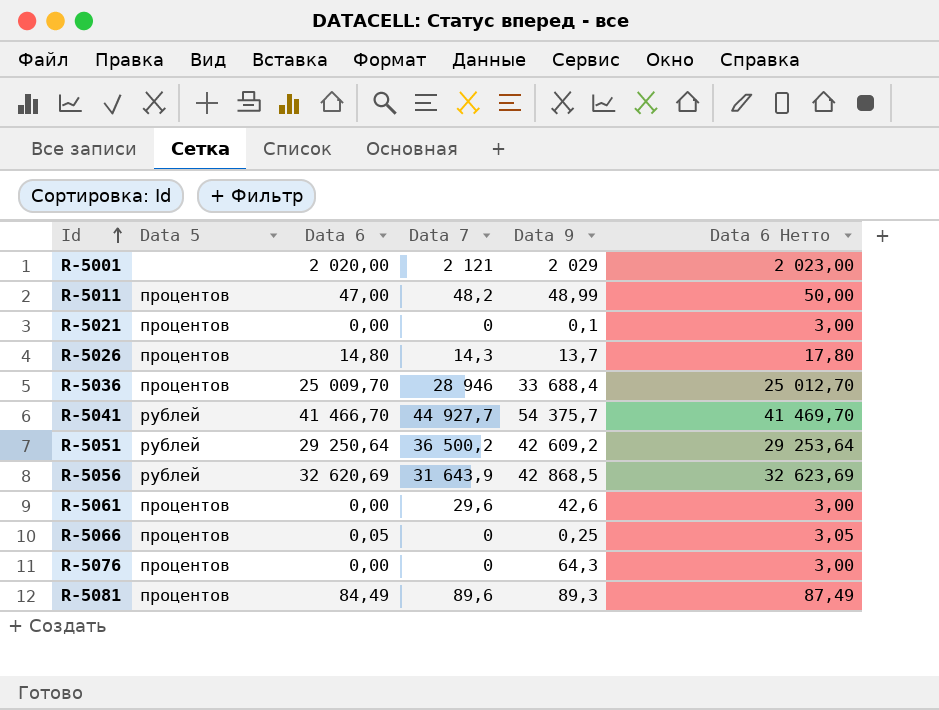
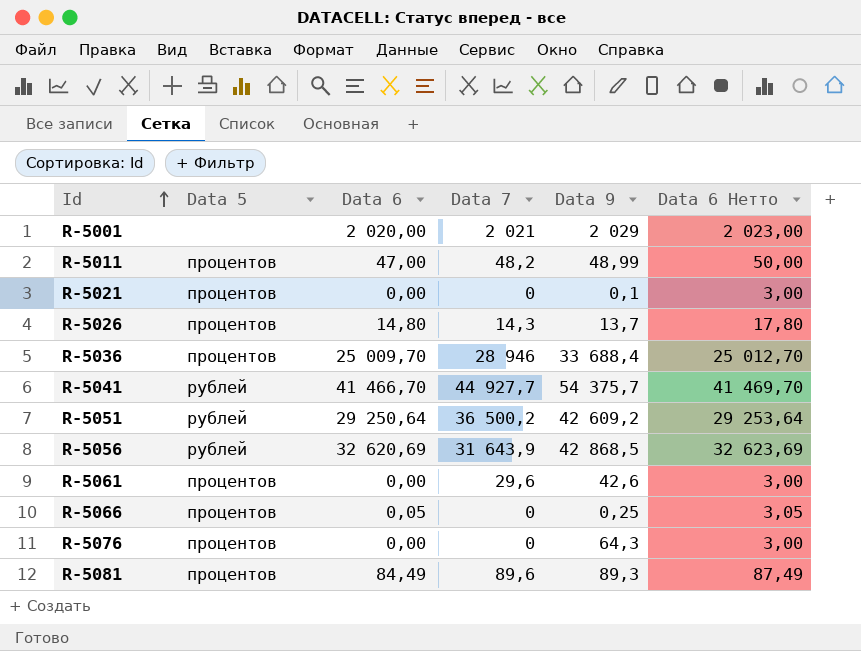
R-5001 | Data 7: 2 121 -> 2 021

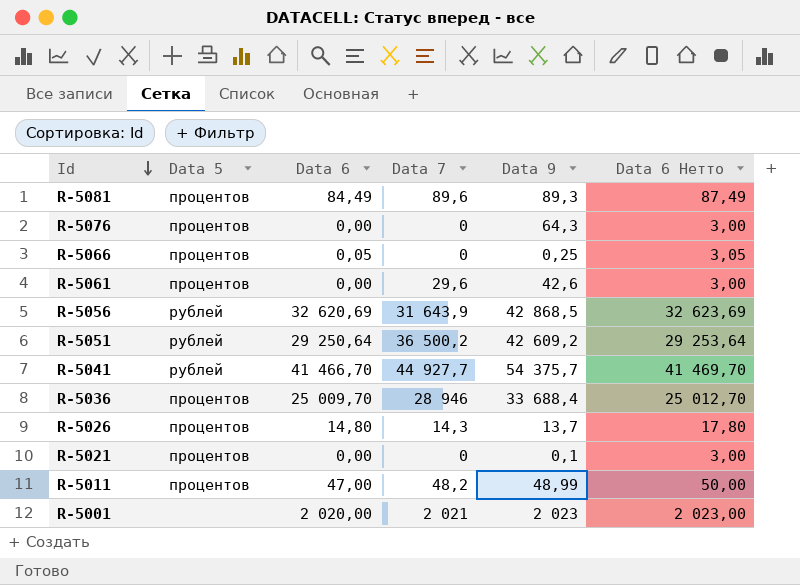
row order: Id ascending -> Id descending
R-5001 | Data 9: 2 029 -> 2 023

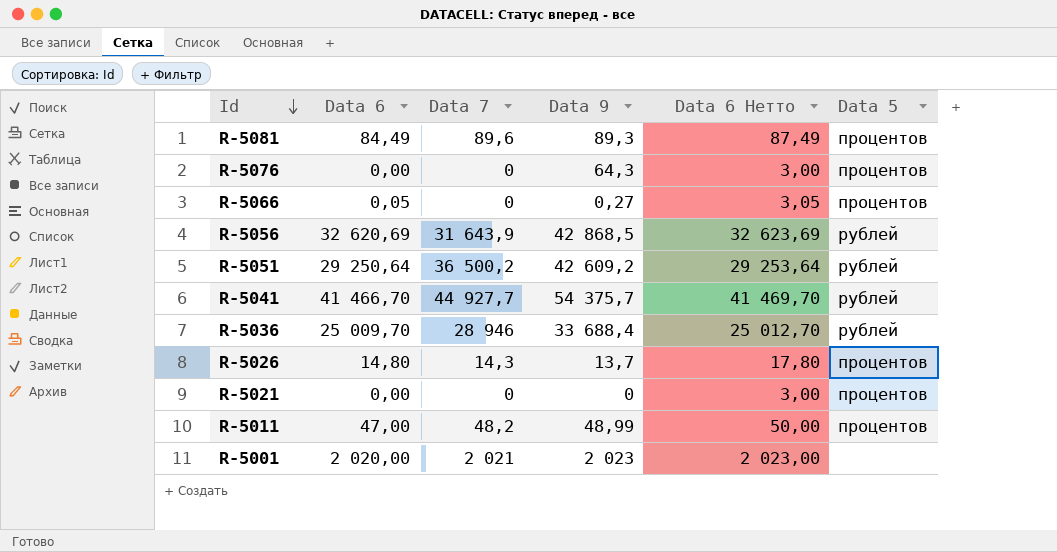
column Data 5 | position: 2 -> 6
row R-5061: процентов | 0,00 | 29,6 | 42,6 | 3,00 -> none
R-5066 | Data 9: 0,25 -> 0,27
R-5036 | Data 5: процентов -> рублей
R-5021 | Data 9: 0,1 -> 0

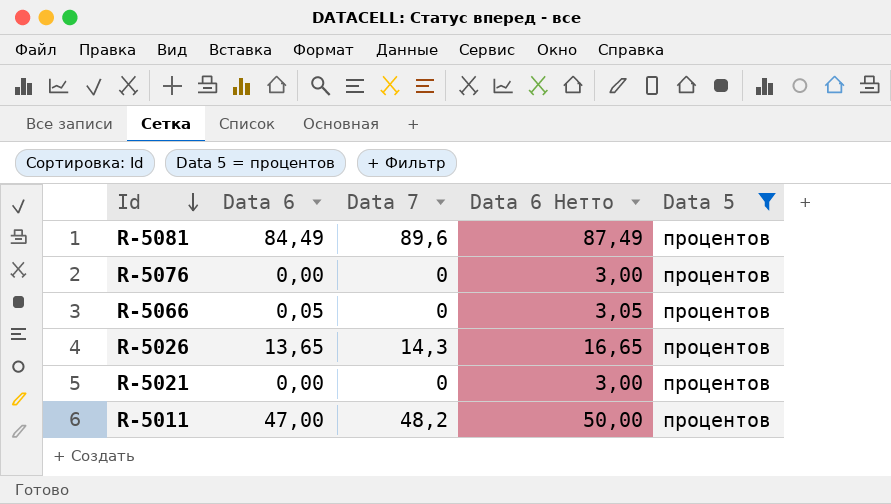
filter: none -> Data 5 = процентов
column Data 9 | position: 4 -> none
R-5026 | Data 6: 14,80 -> 13,65
R-5026 | Data 6 Нетто: 17,80 -> 16,65

